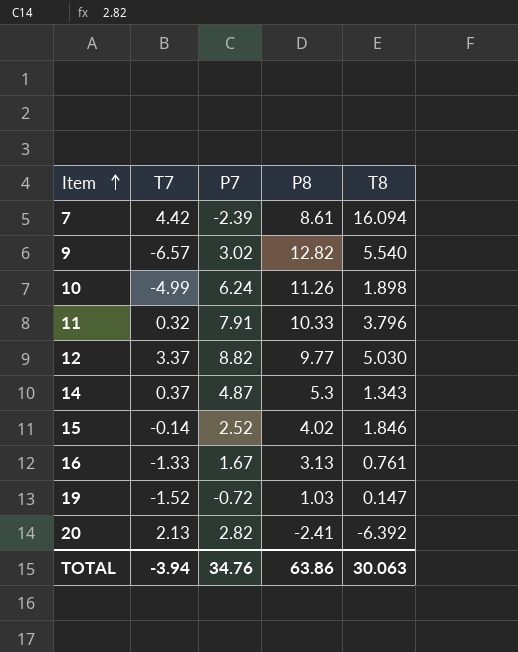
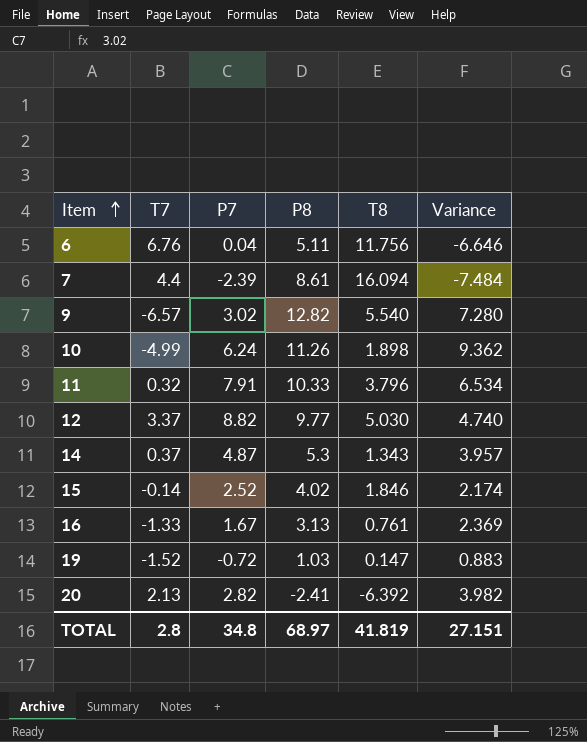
column Variance | formula: none -> [P8] - [T8]
row 6: none -> 6.76 | 0.04 | 5.11 | 11.756 | -6.646
7 | T7: 4.42 -> 4.4
TOTAL | T7: -3.94 -> 2.8
TOTAL | P7: 34.76 -> 34.8
TOTAL | P8: 63.86 -> 68.97
TOTAL | T8: 30.063 -> 41.819

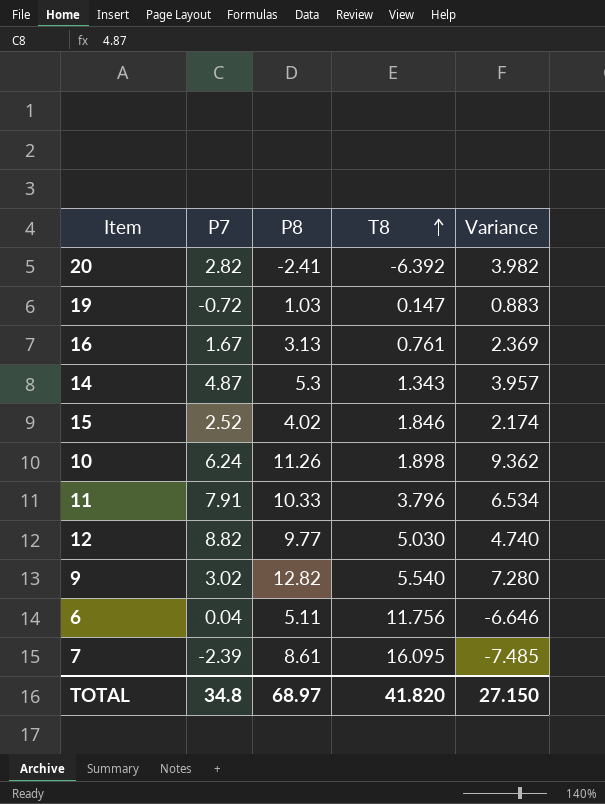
row order: Item ascending -> T8 ascending
column T7 | position: 2 -> none
7 | T8: 16.094 -> 16.095
7 | Variance: -7.484 -> -7.485
TOTAL | T8: 41.819 -> 41.820
TOTAL | Variance: 27.151 -> 27.150

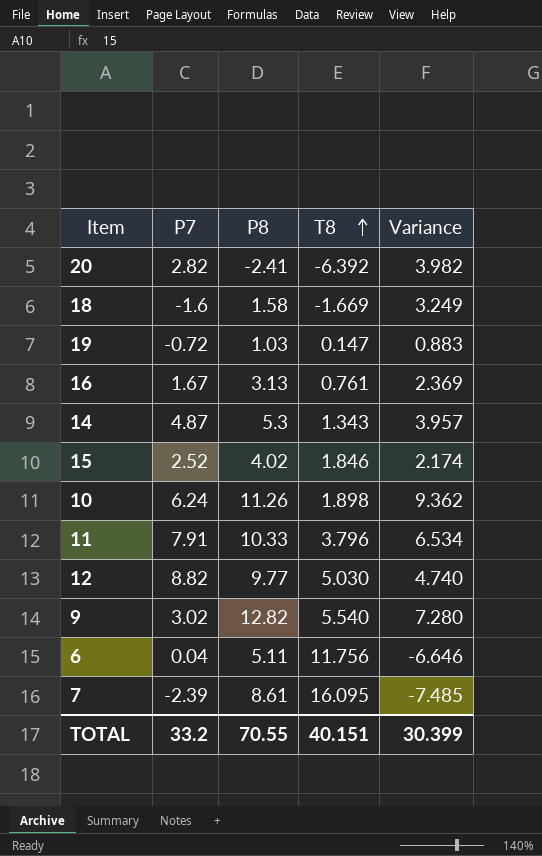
row 18: none -> -1.6 | 1.58 | -1.669 | 3.249
TOTAL | P7: 34.8 -> 33.2
TOTAL | P8: 68.97 -> 70.55
TOTAL | T8: 41.820 -> 40.151
TOTAL | Variance: 27.150 -> 30.399

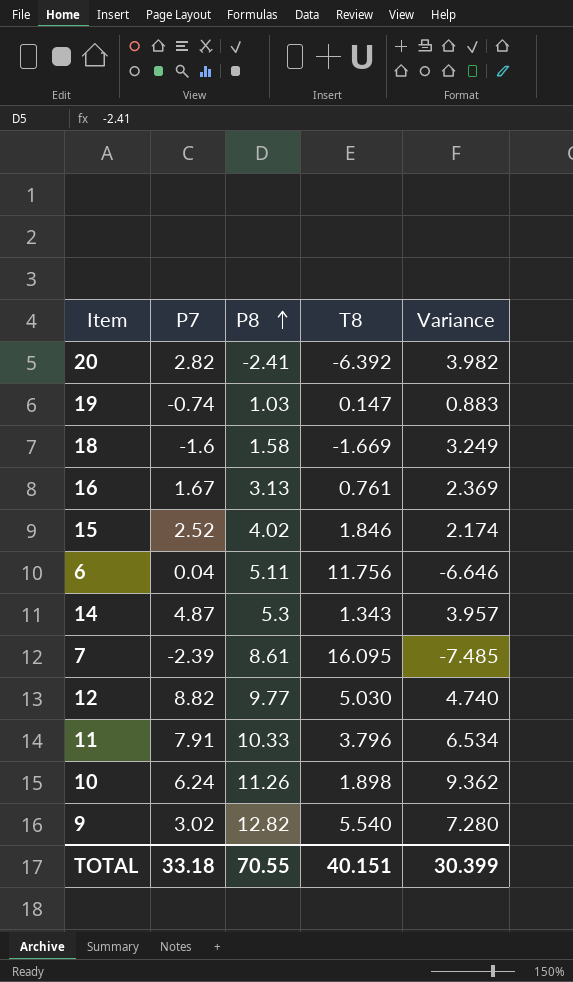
row order: T8 ascending -> P8 ascending
19 | P7: -0.72 -> -0.74
TOTAL | P7: 33.2 -> 33.18

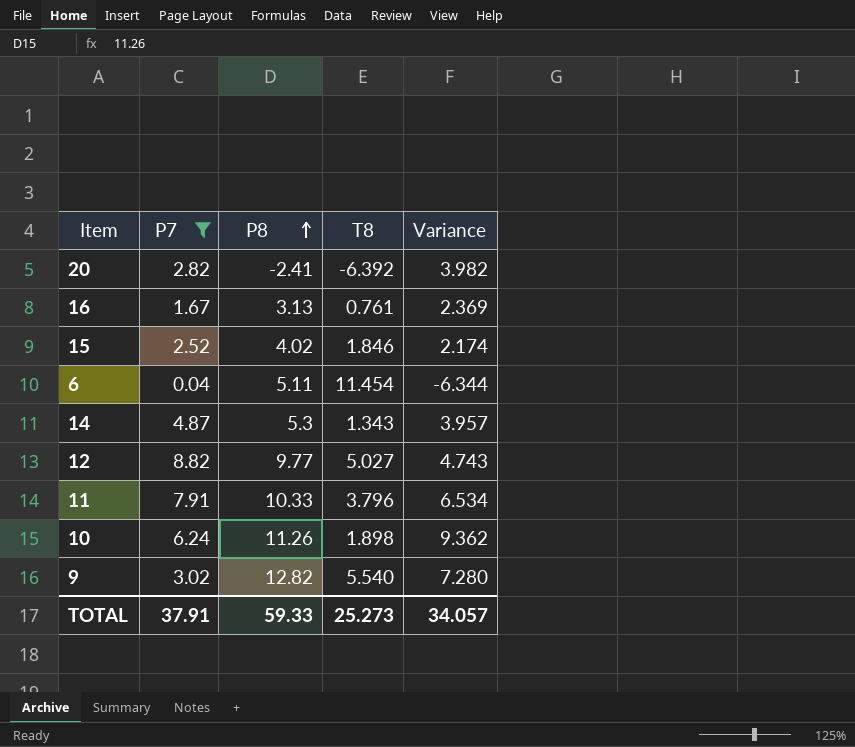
filter: none -> P7 >= 0.04
6 | T8: 11.756 -> 11.454
6 | Variance: -6.646 -> -6.344
12 | T8: 5.030 -> 5.027
12 | Variance: 4.740 -> 4.743
TOTAL | P7: 33.18 -> 37.91
TOTAL | P8: 70.55 -> 59.33
TOTAL | T8: 40.151 -> 25.273
TOTAL | Variance: 30.399 -> 34.057

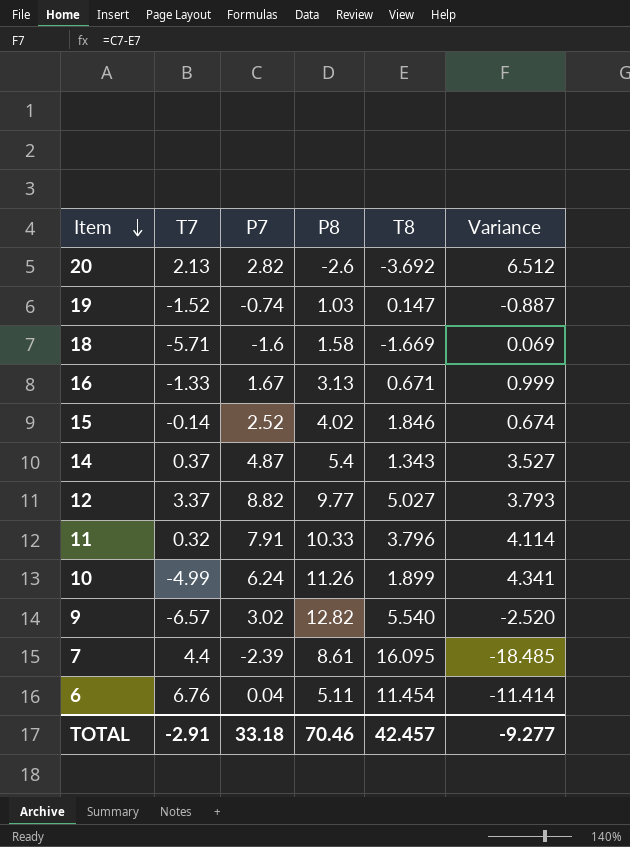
filter: P7 >= 0.04 -> none
row order: P8 ascending -> Item descending
column T7 | position: none -> 2
column Variance | formula: [P8] - [T8] -> [P7] - [T8]
20 | P8: -2.41 -> -2.6
20 | T8: -6.392 -> -3.692
16 | T8: 0.761 -> 0.671
14 | P8: 5.3 -> 5.4
10 | T8: 1.898 -> 1.899
TOTAL | P7: 37.91 -> 33.18
TOTAL | P8: 59.33 -> 70.46
TOTAL | T8: 25.273 -> 42.457
TOTAL | Variance: 34.057 -> -9.277

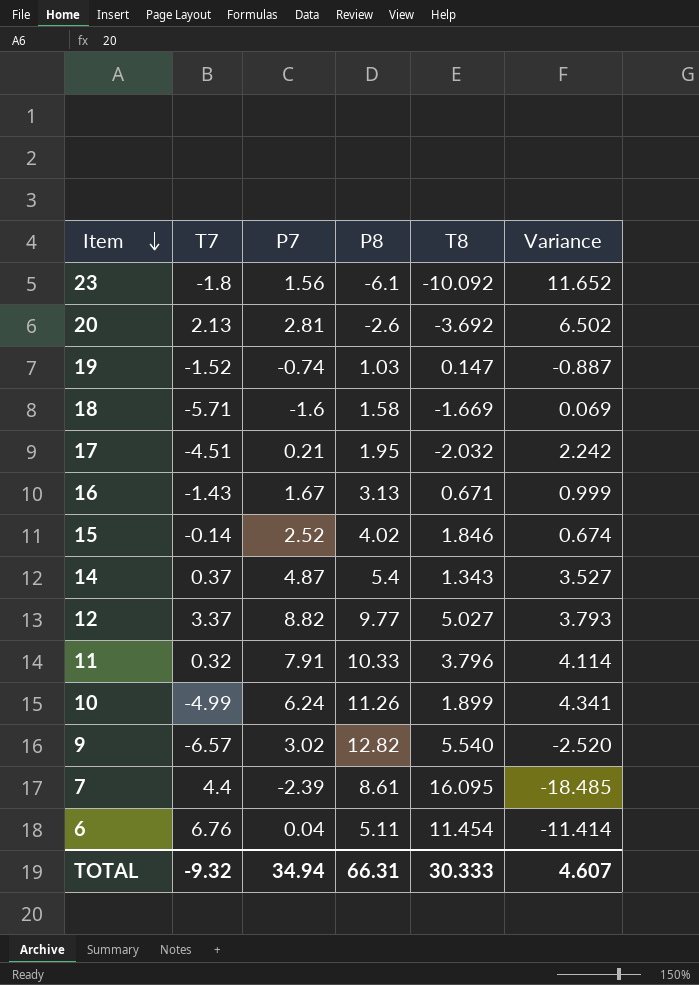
row 23: none -> -1.8 | 1.56 | -6.1 | -10.092 | 11.652
20 | P7: 2.82 -> 2.81
20 | Variance: 6.512 -> 6.502
row 17: none -> -4.51 | 0.21 | 1.95 | -2.032 | 2.242
16 | T7: -1.33 -> -1.43
TOTAL | T7: -2.91 -> -9.32
TOTAL | P7: 33.18 -> 34.94
TOTAL | P8: 70.46 -> 66.31
TOTAL | T8: 42.457 -> 30.333
TOTAL | Variance: -9.277 -> 4.607

